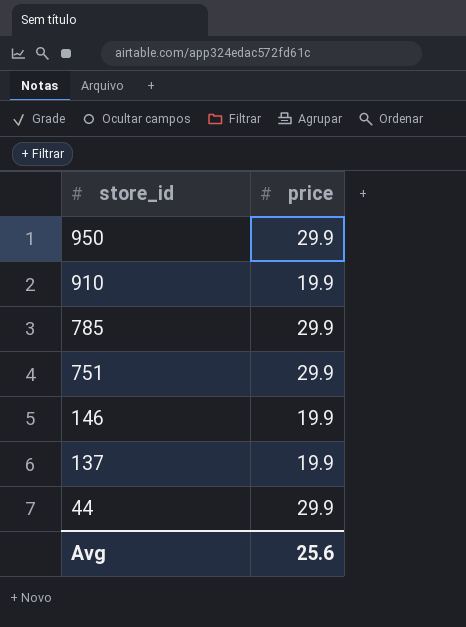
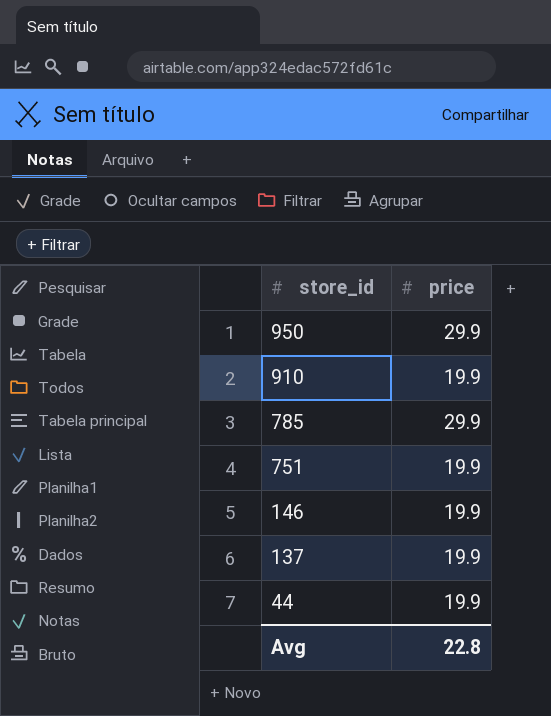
751 | price: 29.9 -> 19.9
44 | price: 29.9 -> 19.9
Avg | price: 25.6 -> 22.8

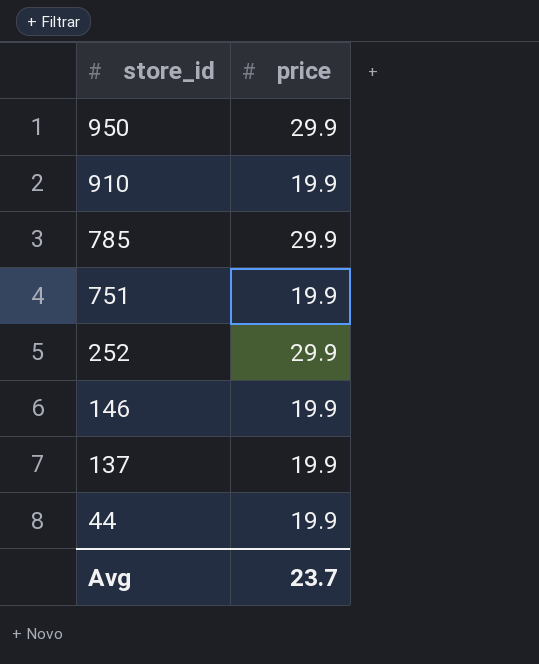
row 252: none -> 29.9
Avg | price: 22.8 -> 23.7

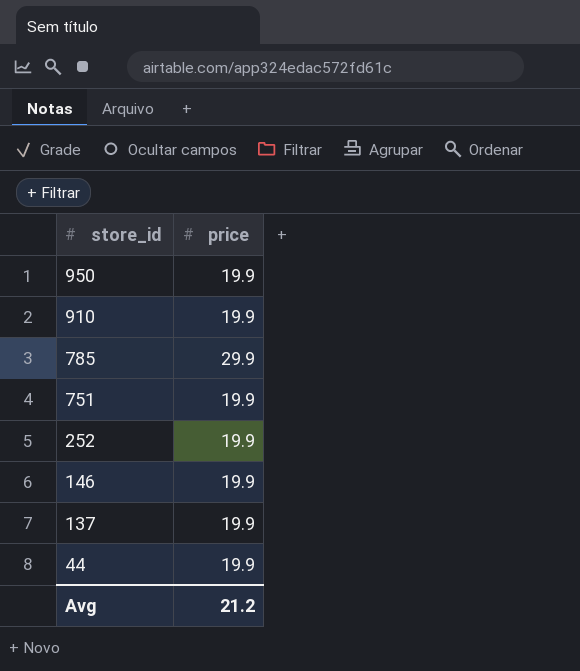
950 | price: 29.9 -> 19.9
252 | price: 29.9 -> 19.9
Avg | price: 23.7 -> 21.2

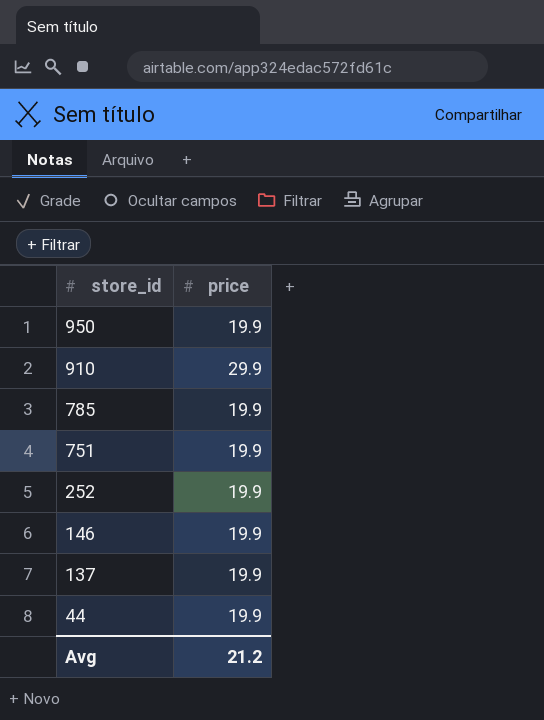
910 | price: 19.9 -> 29.9
785 | price: 29.9 -> 19.9

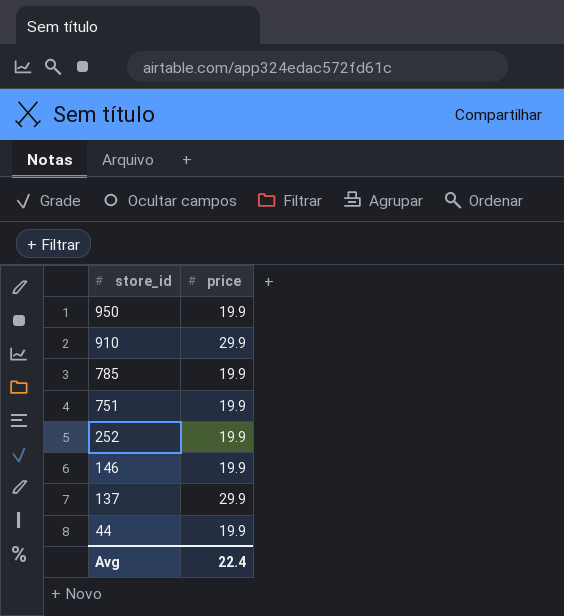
137 | price: 19.9 -> 29.9
Avg | price: 21.2 -> 22.4

